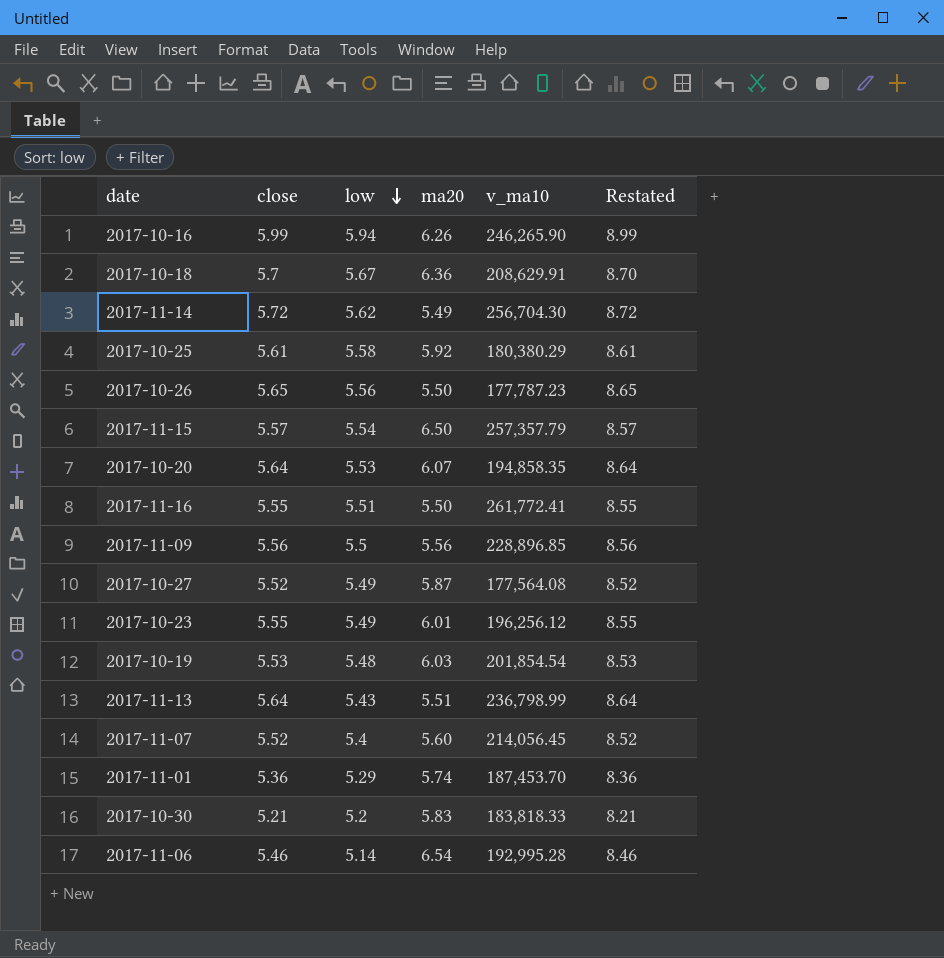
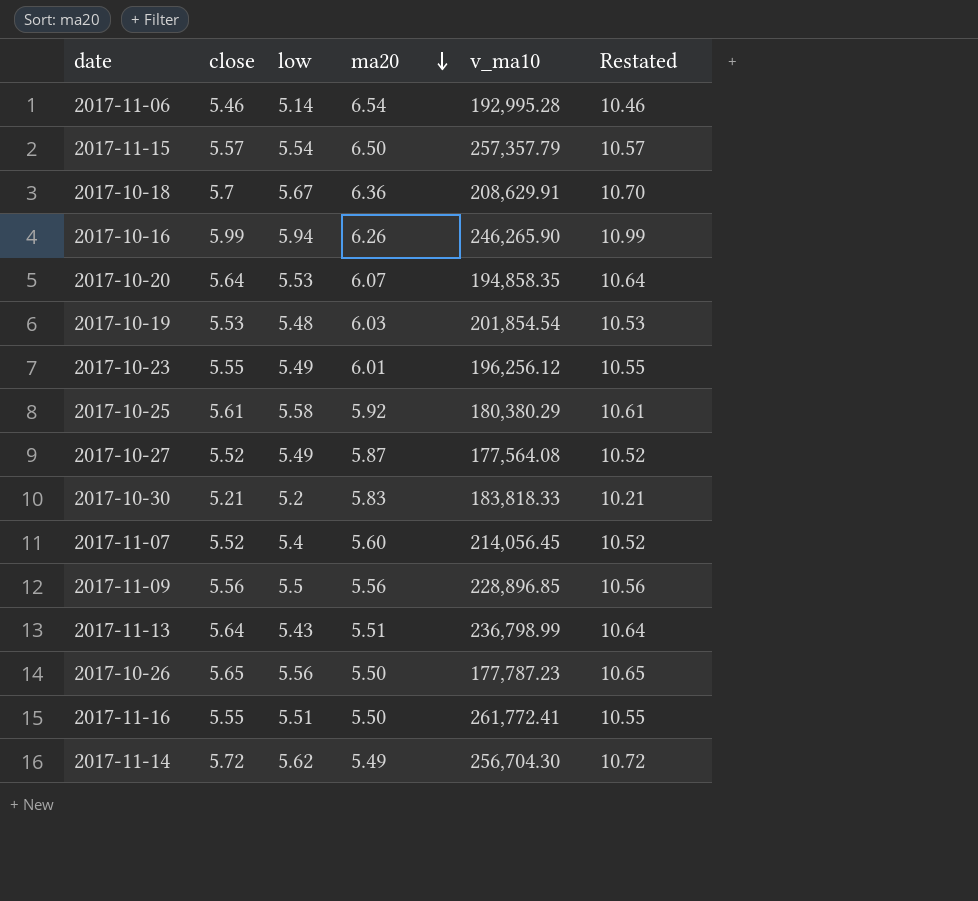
row order: low descending -> ma20 descending
column Restated | formula: [close] + 3 -> [close] + 5
row 2017-11-01: 5.36 | 5.29 | 5.74 | 187,453.70 | 8.36 -> none

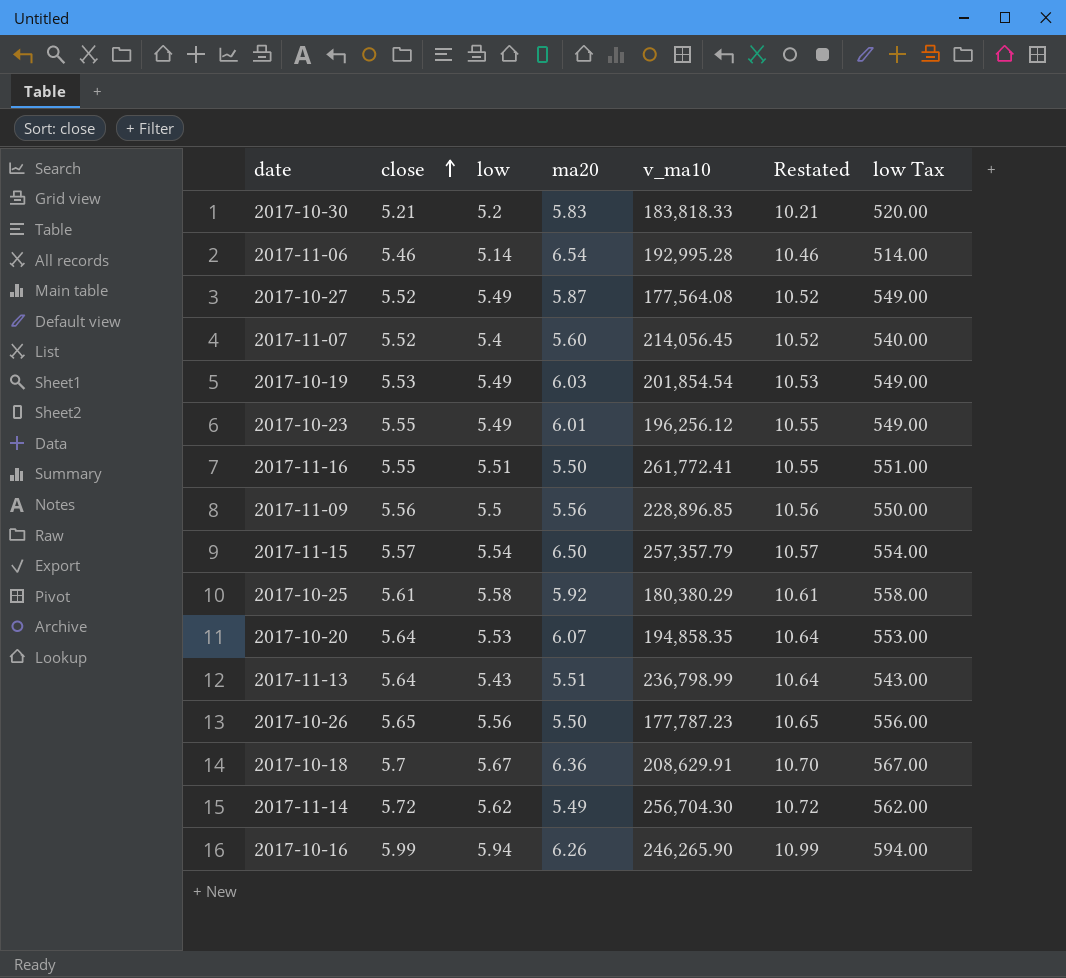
row order: ma20 descending -> close ascending
column low Tax | formula: none -> [low] * 100
2017-10-19 | low: 5.48 -> 5.49

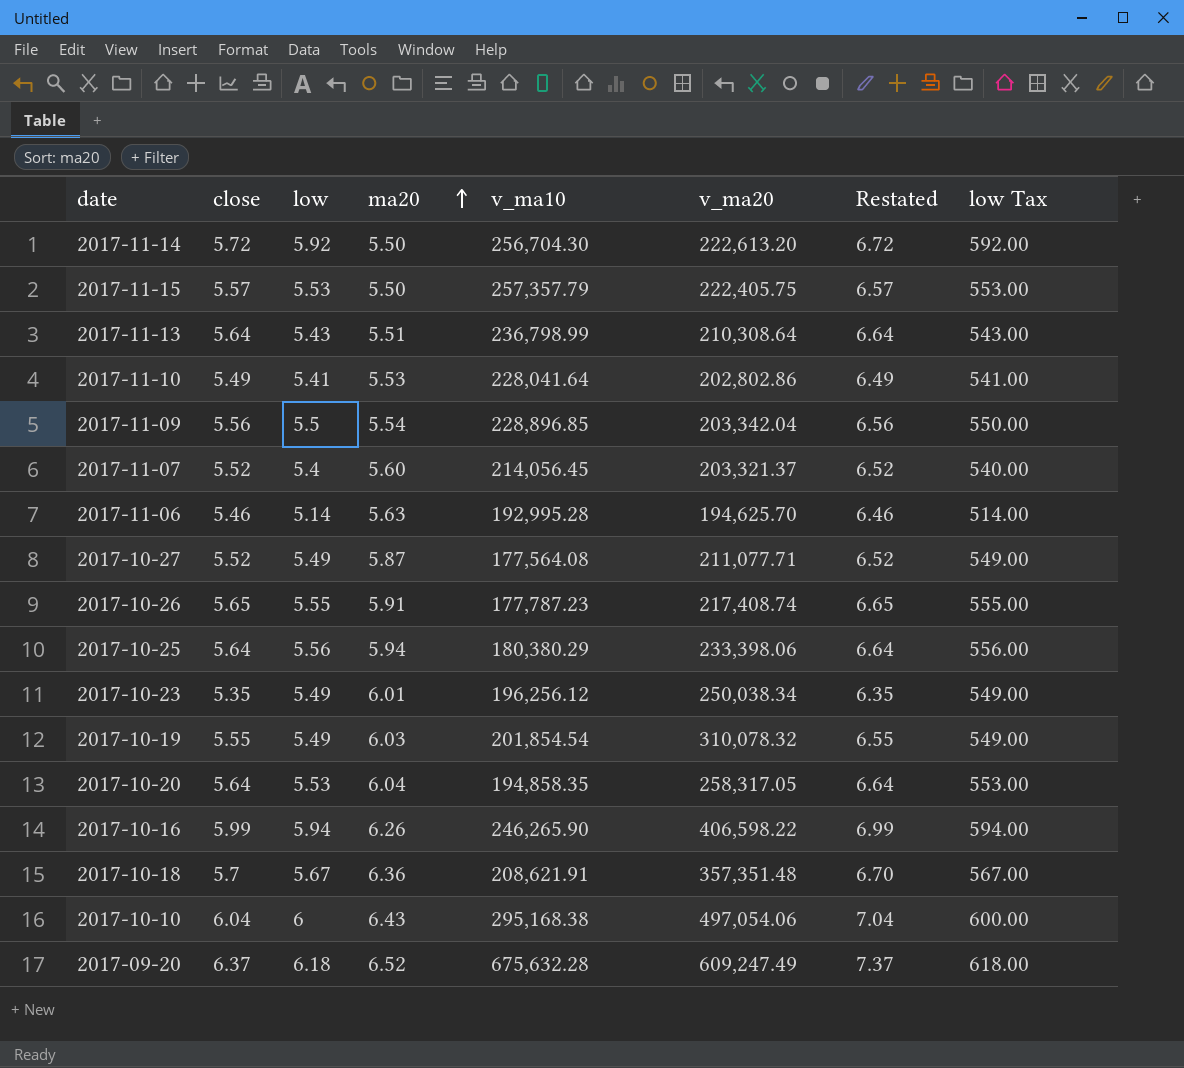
row order: close ascending -> ma20 ascending
column v_ma20 | position: none -> 6
column Restated | formula: [close] + 5 -> [close] + 1
row 2017-10-30: 5.21 | 5.2 | 5.83 | 183,818.33 | 10.21 | 520.00 -> none
row 2017-11-16: 5.55 | 5.51 | 5.50 | 261,772.41 | 10.55 | 551.00 -> none
2017-11-14 | low: 5.62 -> 5.92
2017-11-14 | ma20: 5.49 -> 5.50
2017-11-14 | low Tax: 562.00 -> 592.00
2017-11-15 | low: 5.54 -> 5.53
2017-11-15 | ma20: 6.50 -> 5.50
2017-11-15 | low Tax: 554.00 -> 553.00
row 2017-11-10: none -> 5.49 | 5.41 | 5.53 | 228,041.64 | 202,802.86 | 6.49 | 541.00
2017-11-09 | ma20: 5.56 -> 5.54
2017-11-06 | ma20: 6.54 -> 5.63
2017-10-26 | low: 5.56 -> 5.55
2017-10-26 | ma20: 5.50 -> 5.91
2017-10-26 | low Tax: 556.00 -> 555.00
2017-10-25 | close: 5.61 -> 5.64
2017-10-25 | low: 5.58 -> 5.56
2017-10-25 | ma20: 5.92 -> 5.94
2017-10-25 | low Tax: 558.00 -> 556.00
2017-10-23 | close: 5.55 -> 5.35
2017-10-19 | close: 5.53 -> 5.55
2017-10-20 | ma20: 6.07 -> 6.04
2017-10-18 | v_ma10: 208,629.91 -> 208,621.91
row 2017-10-10: none -> 6.04 | 6 | 6.43 | 295,168.38 | 497,054.06 | 7.04 | 600.00
row 2017-09-20: none -> 6.37 | 6.18 | 6.52 | 675,632.28 | 609,247.49 | 7.37 | 618.00

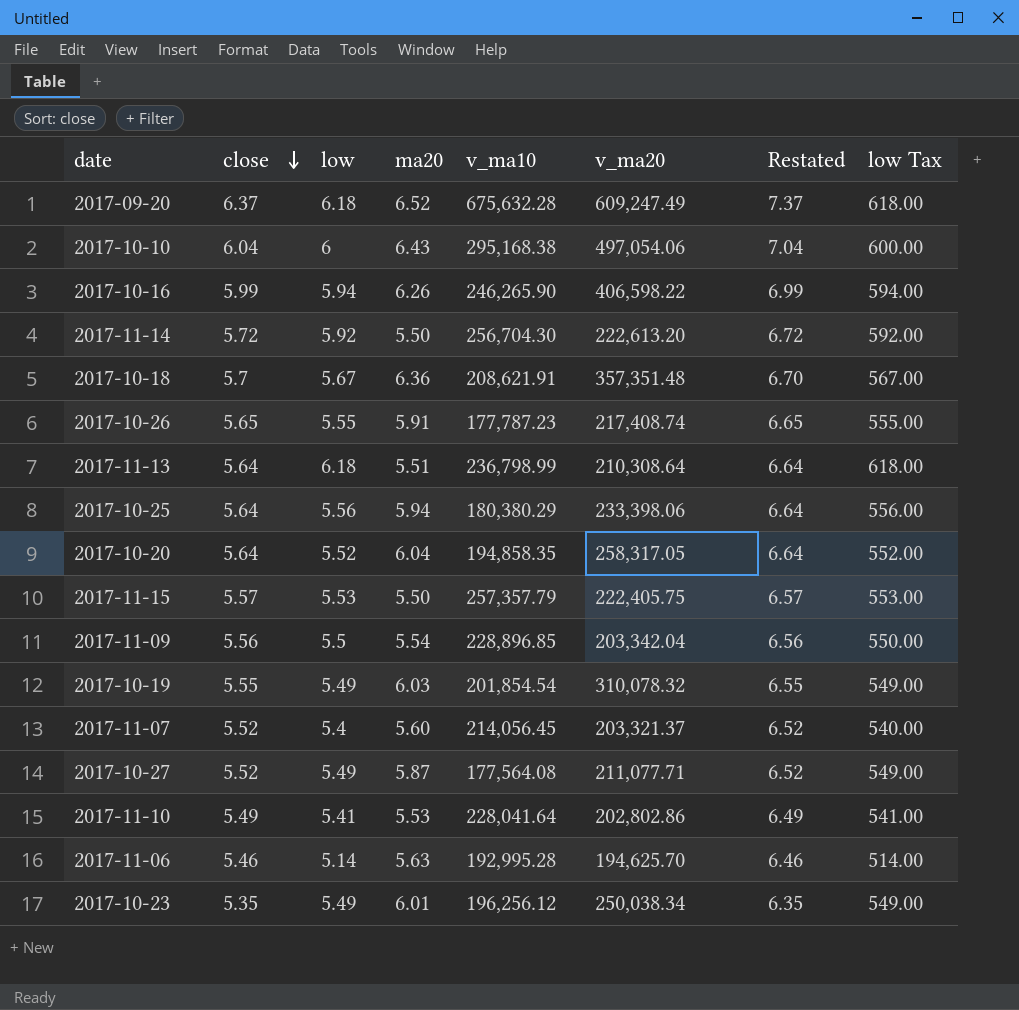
row order: ma20 ascending -> close descending
2017-11-13 | low: 5.43 -> 6.18
2017-11-13 | low Tax: 543.00 -> 618.00
2017-10-20 | low: 5.53 -> 5.52
2017-10-20 | low Tax: 553.00 -> 552.00

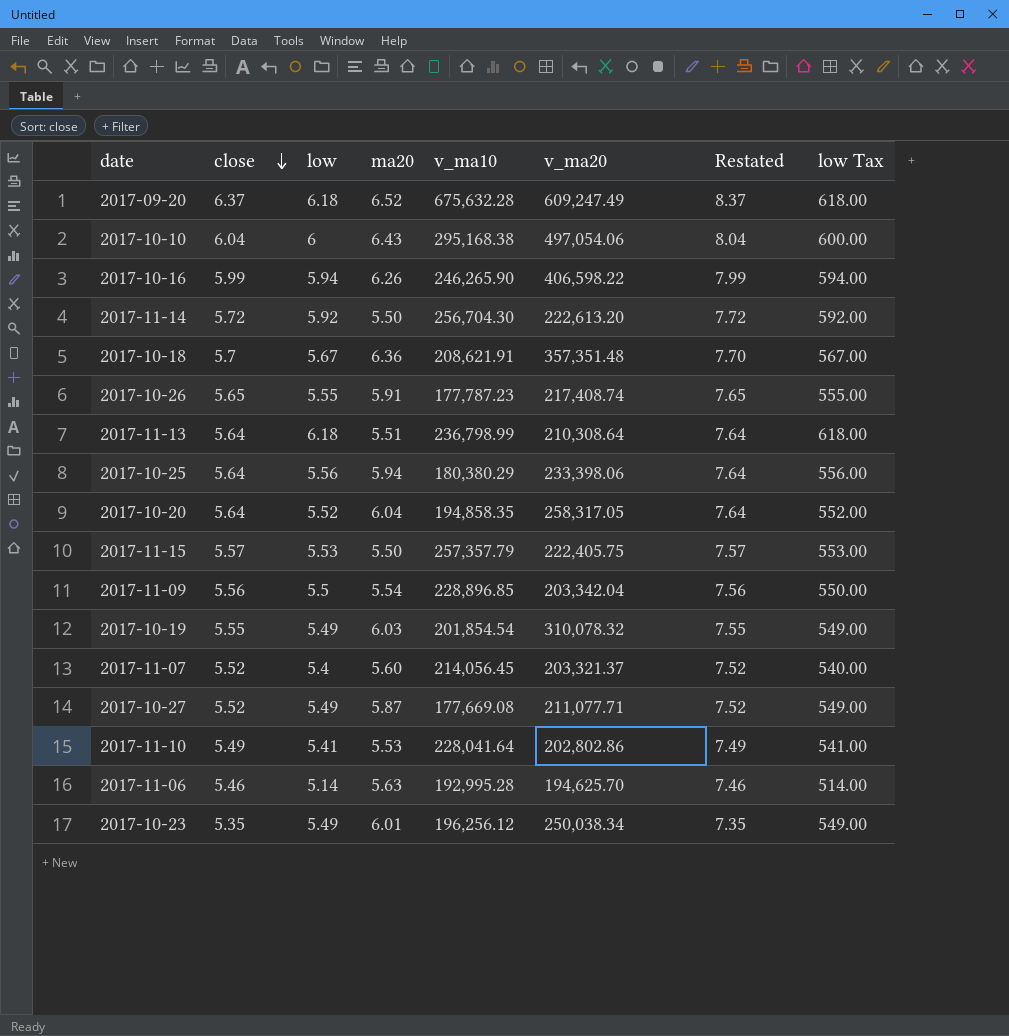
column Restated | formula: [close] + 1 -> [close] + 2
2017-10-27 | v_ma10: 177,564.08 -> 177,669.08

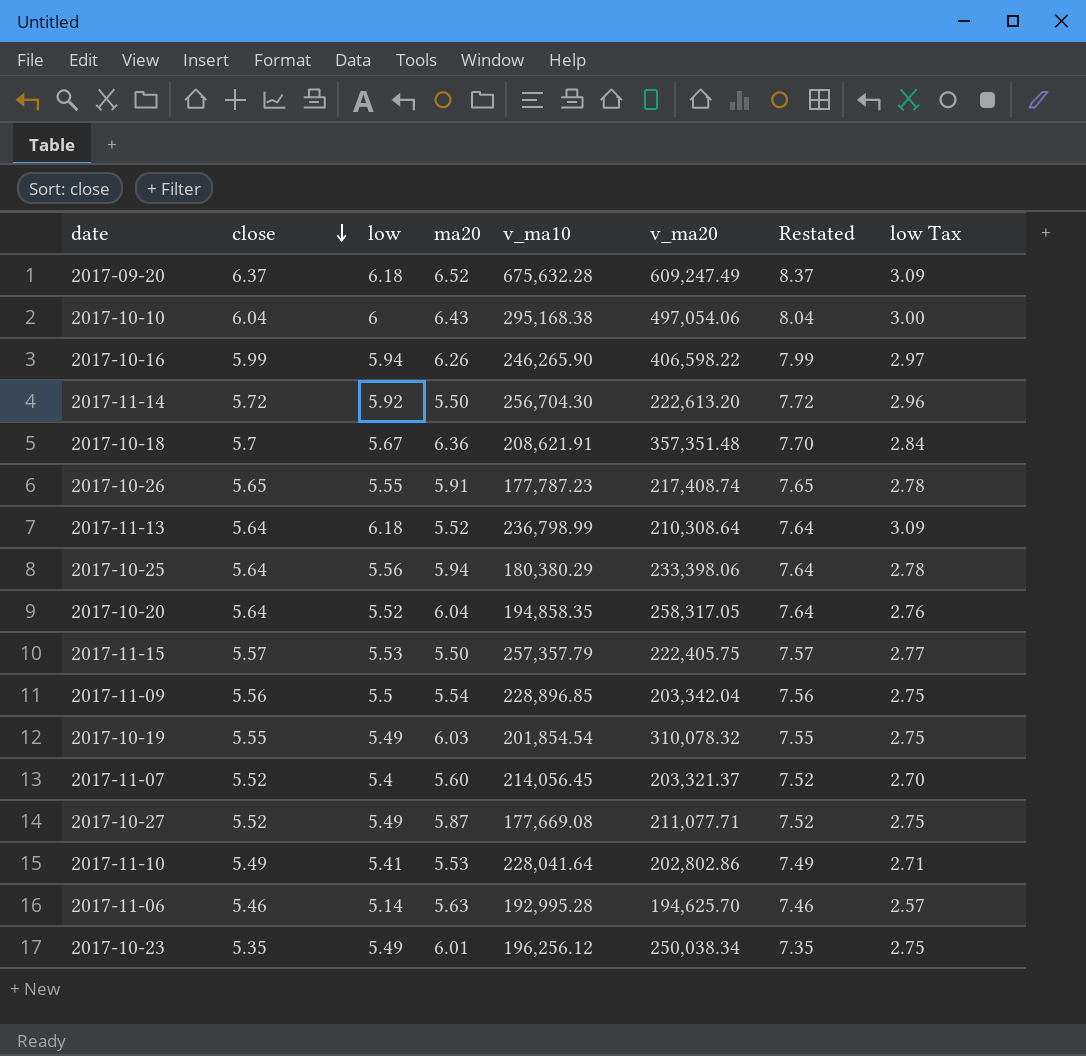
column low Tax | formula: [low] * 100 -> [low] * 0.5
2017-11-13 | ma20: 5.51 -> 5.52

